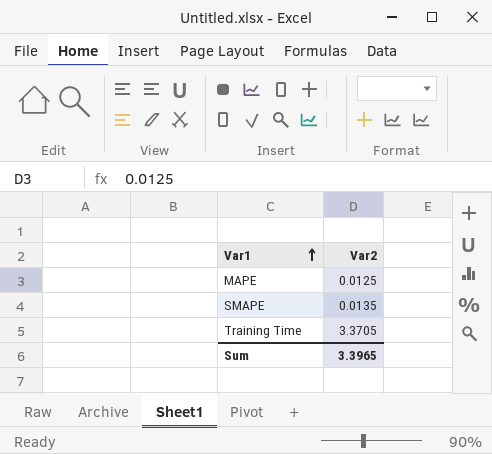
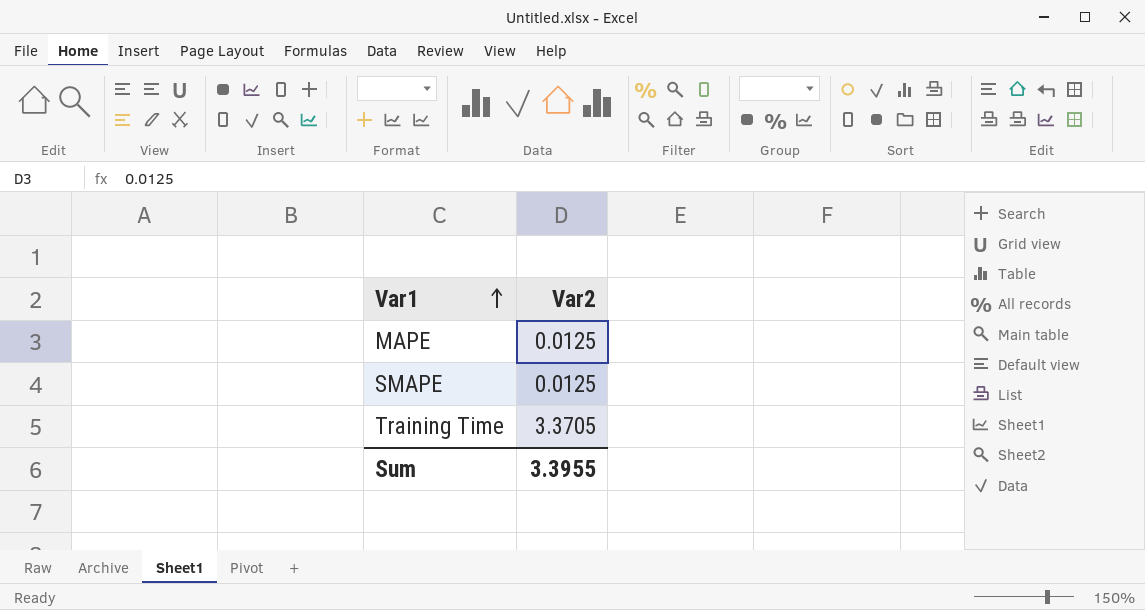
SMAPE | Var2: 0.0135 -> 0.0125
Sum | Var2: 3.3965 -> 3.3955

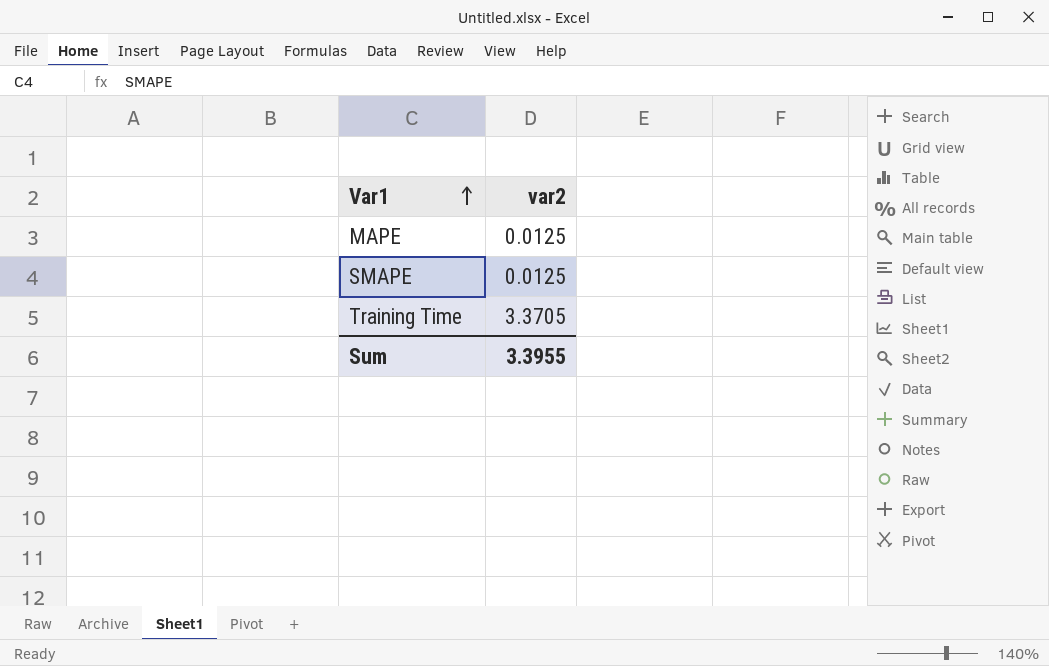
column name: Var2 -> var2

